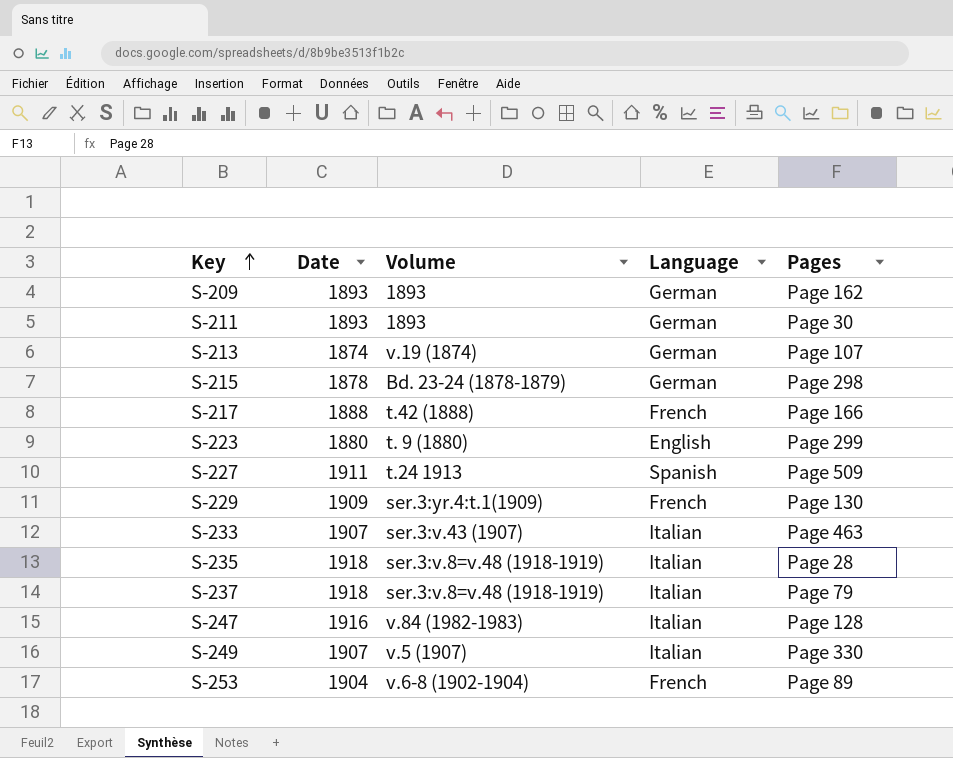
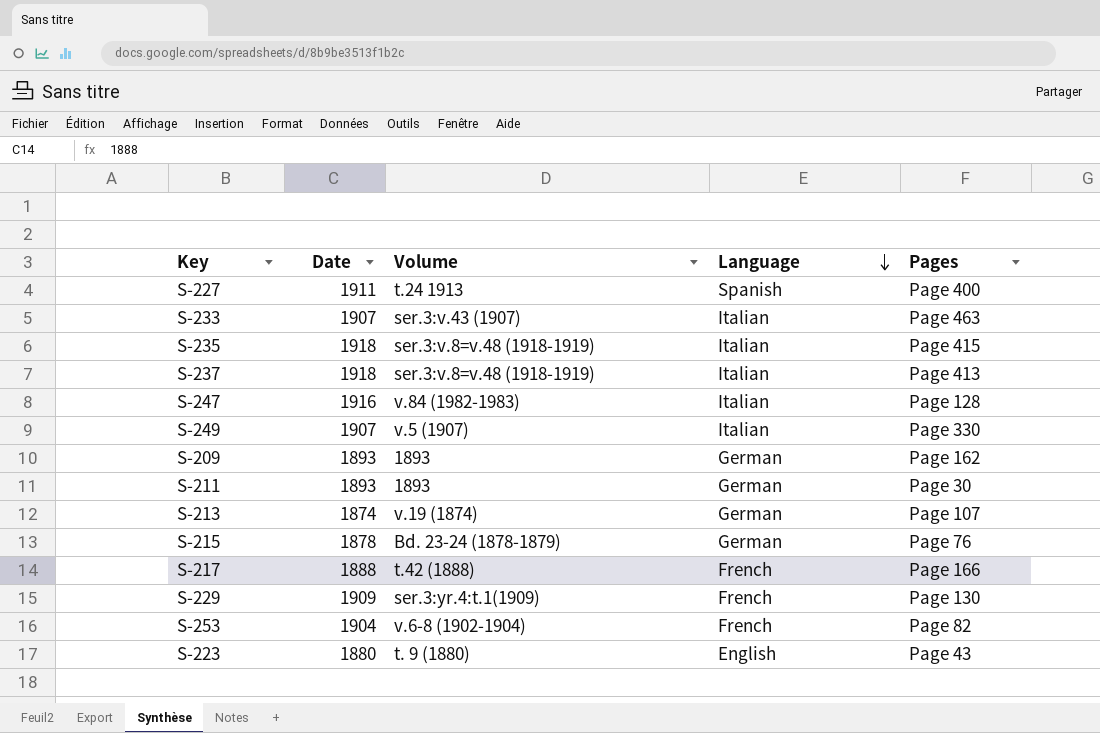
row order: Key ascending -> Language descending
S-227 | Pages: Page 509 -> Page 400
S-235 | Pages: Page 28 -> Page 415
S-237 | Pages: Page 79 -> Page 413
S-215 | Pages: Page 298 -> Page 76
S-253 | Pages: Page 89 -> Page 82
S-223 | Pages: Page 299 -> Page 43

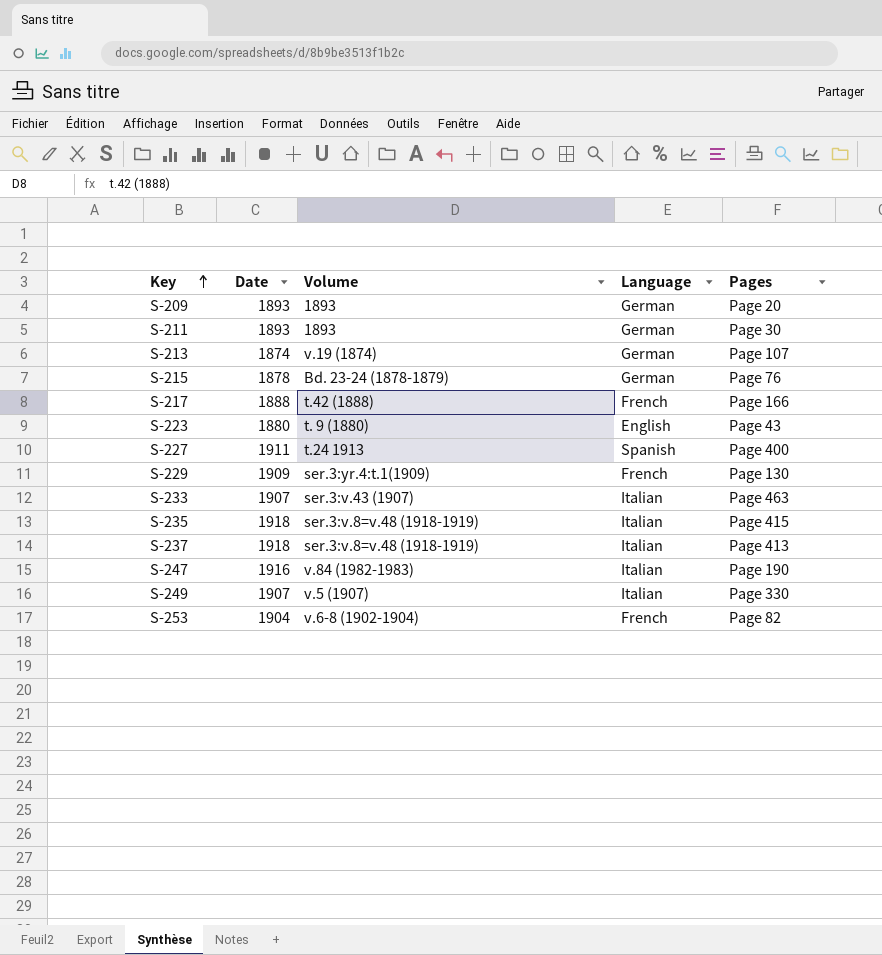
row order: Language descending -> Key ascending
S-209 | Pages: Page 162 -> Page 20
S-247 | Pages: Page 128 -> Page 190

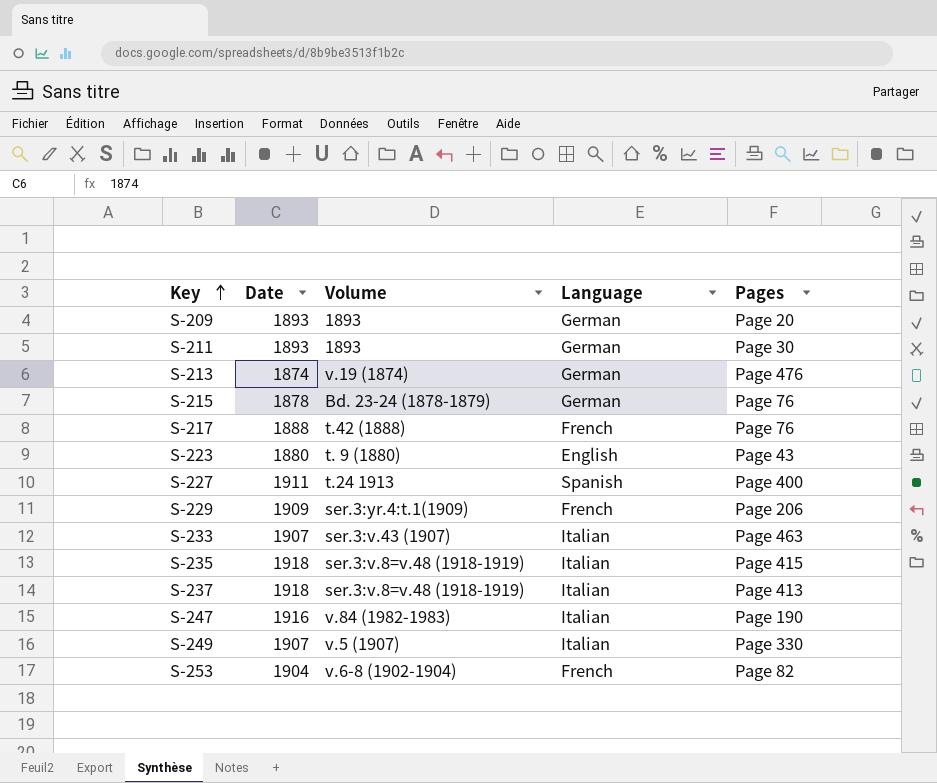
S-213 | Pages: Page 107 -> Page 476
S-217 | Pages: Page 166 -> Page 76
S-229 | Pages: Page 130 -> Page 206

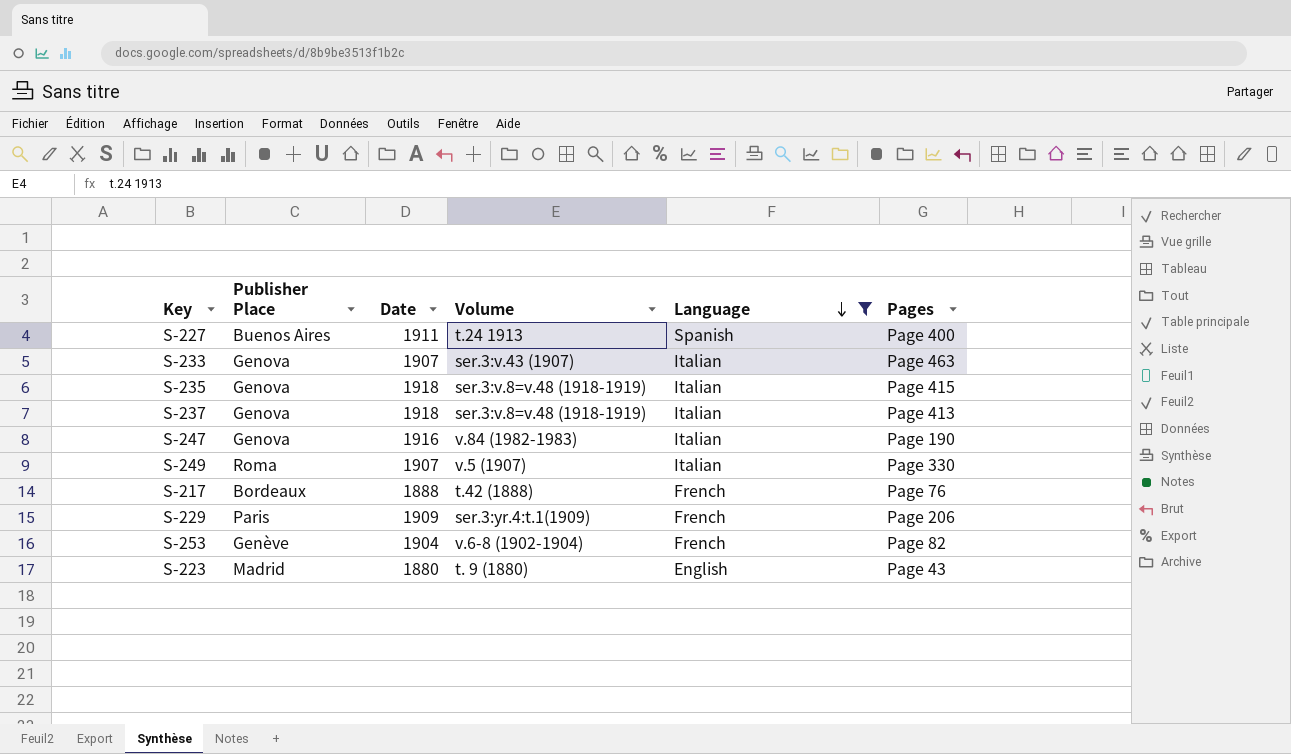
filter: none -> Language != German
row order: Key ascending -> Language descending
column Publisher Place | position: none -> 2

